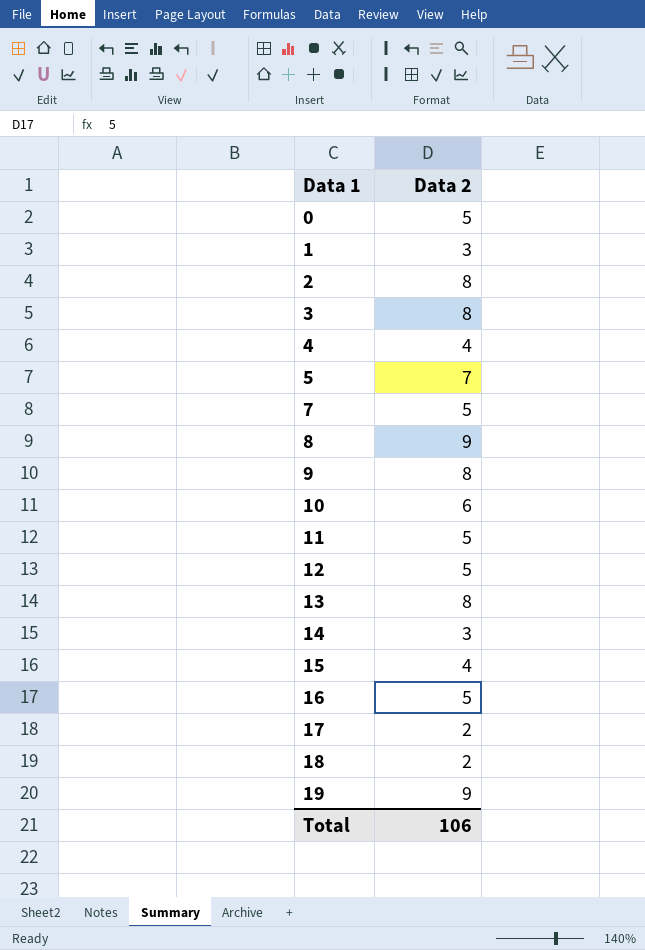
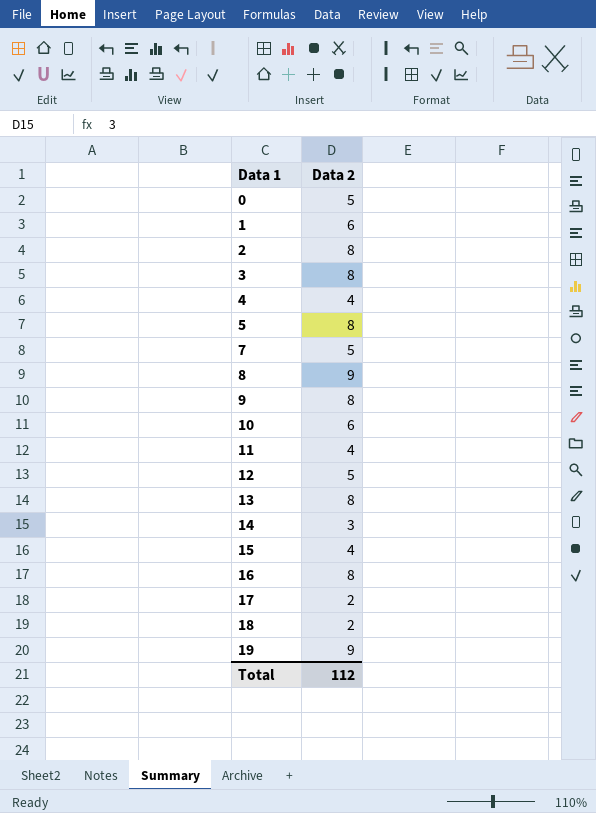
1 | Data 2: 3 -> 6
5 | Data 2: 7 -> 8
11 | Data 2: 5 -> 4
16 | Data 2: 5 -> 8
Total | Data 2: 106 -> 112

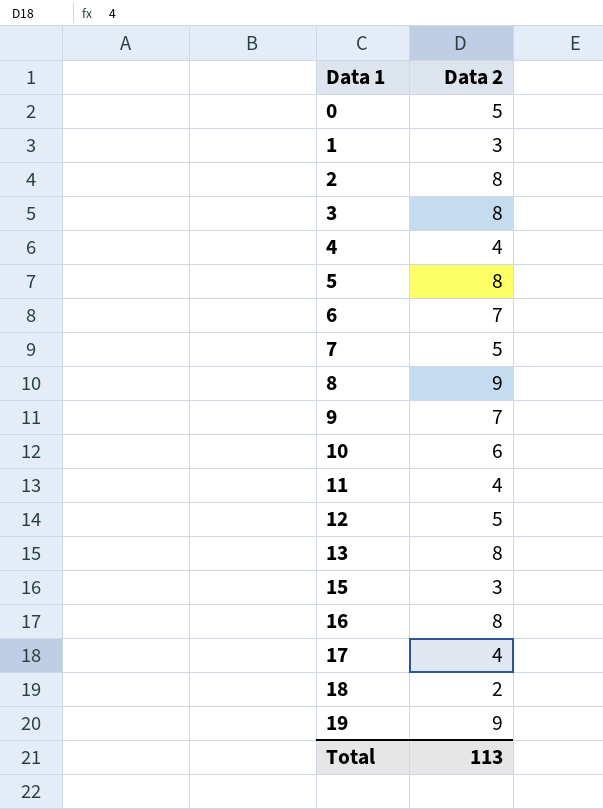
row 14: 3 -> none
1 | Data 2: 6 -> 3
row 6: none -> 7
9 | Data 2: 8 -> 7
15 | Data 2: 4 -> 3
17 | Data 2: 2 -> 4
Total | Data 2: 112 -> 113

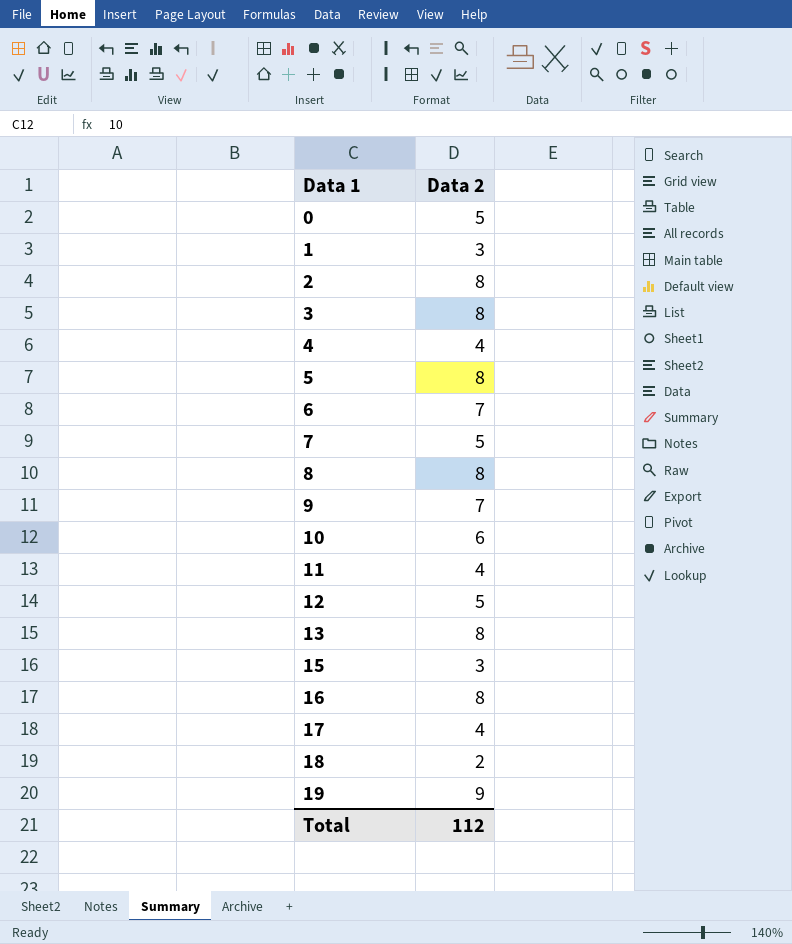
8 | Data 2: 9 -> 8
Total | Data 2: 113 -> 112

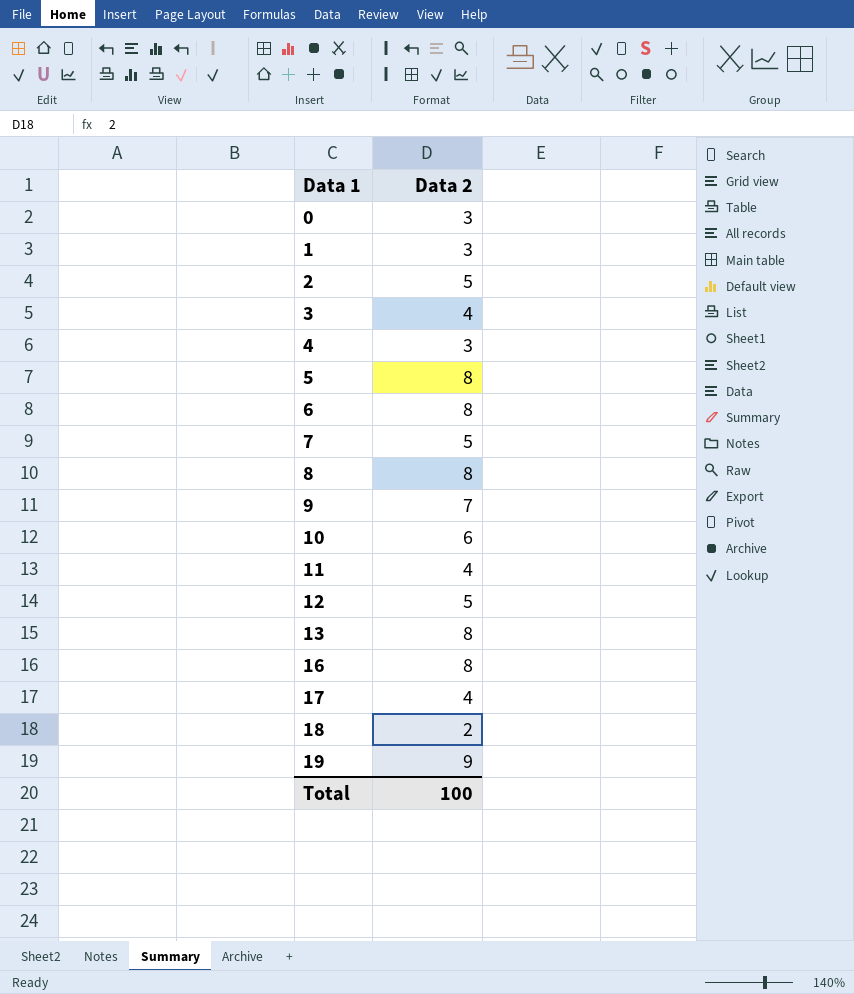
row 15: 3 -> none
0 | Data 2: 5 -> 3
2 | Data 2: 8 -> 5
3 | Data 2: 8 -> 4
4 | Data 2: 4 -> 3
6 | Data 2: 7 -> 8
Total | Data 2: 112 -> 100

